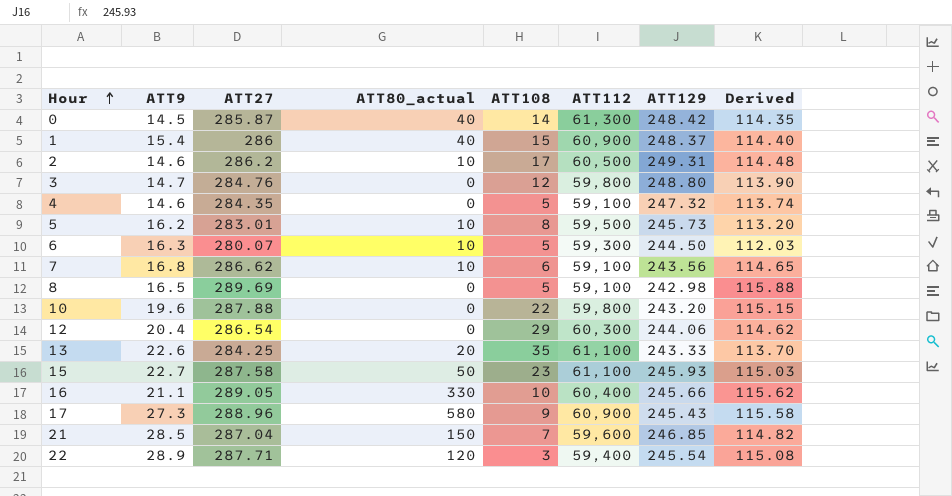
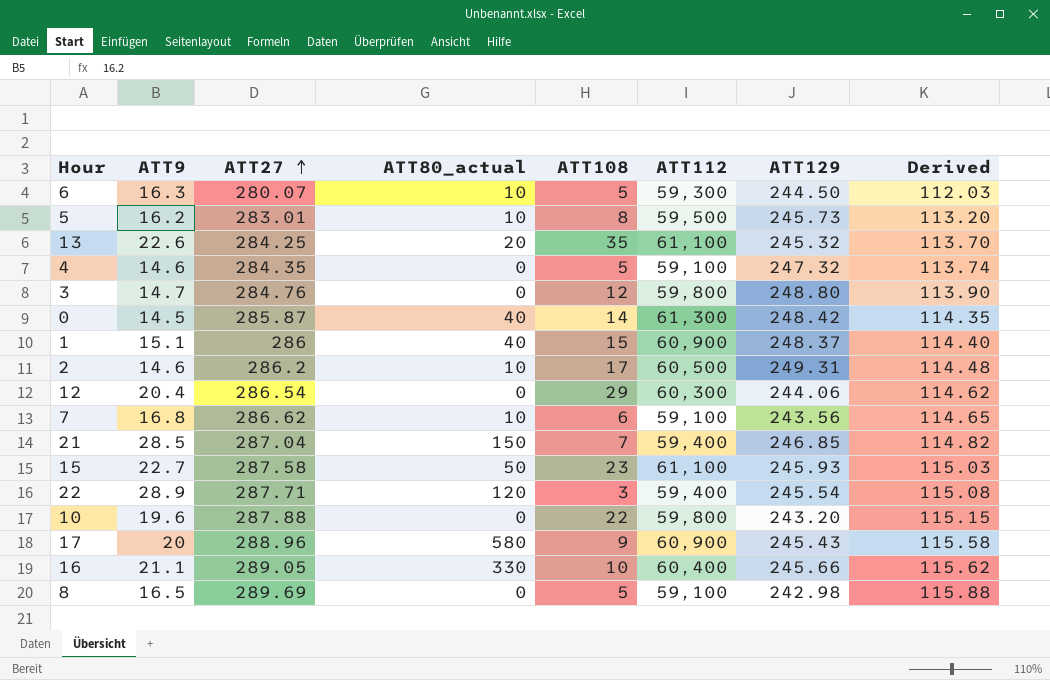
row order: Hour ascending -> ATT27 ascending
13 | ATT129: 243.33 -> 245.32
1 | ATT9: 15.4 -> 15.1
21 | ATT112: 59,600 -> 59,400
17 | ATT9: 27.3 -> 20

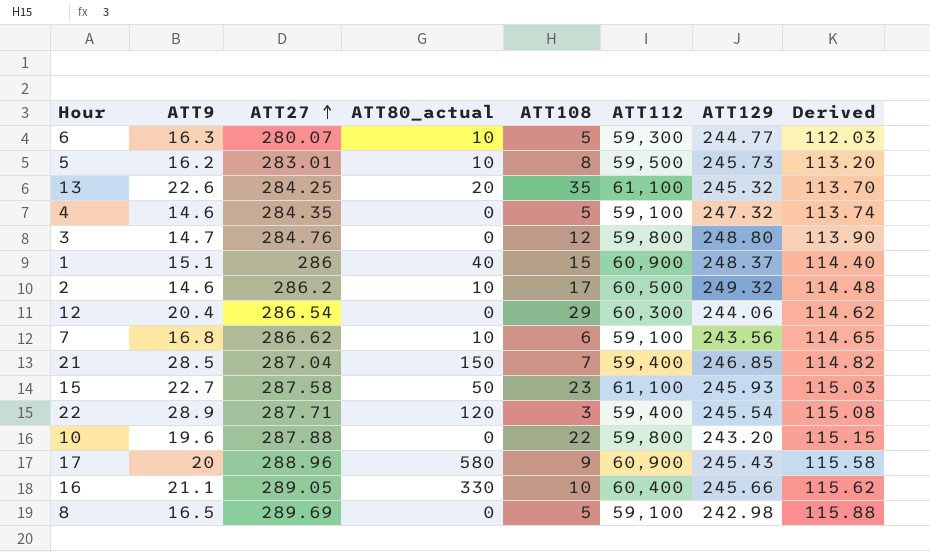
row 0: 14.5 | 285.87 | 40 | 14 | 61,300 | 248.42 | 114.35 -> none
6 | ATT129: 244.50 -> 244.77
2 | ATT129: 249.31 -> 249.32

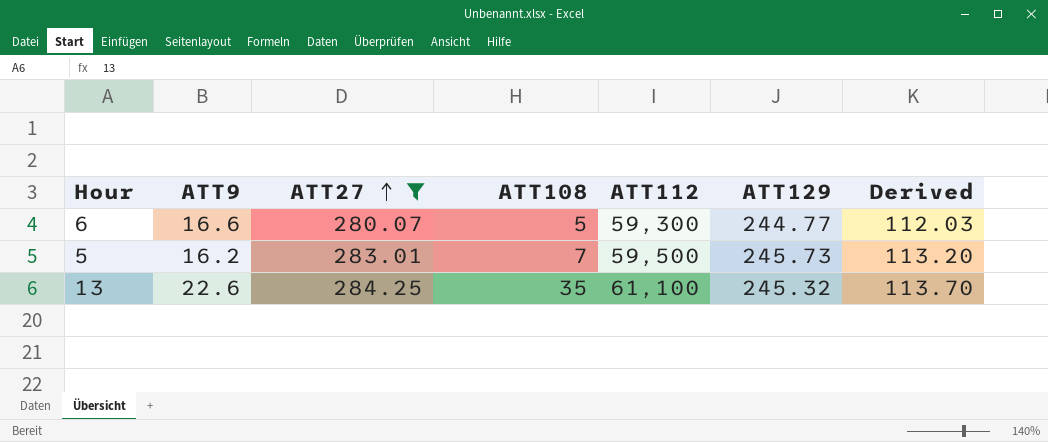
filter: none -> ATT27 <= 284.25
column ATT80_actual | position: 4 -> none
6 | ATT9: 16.3 -> 16.6
5 | ATT108: 8 -> 7

